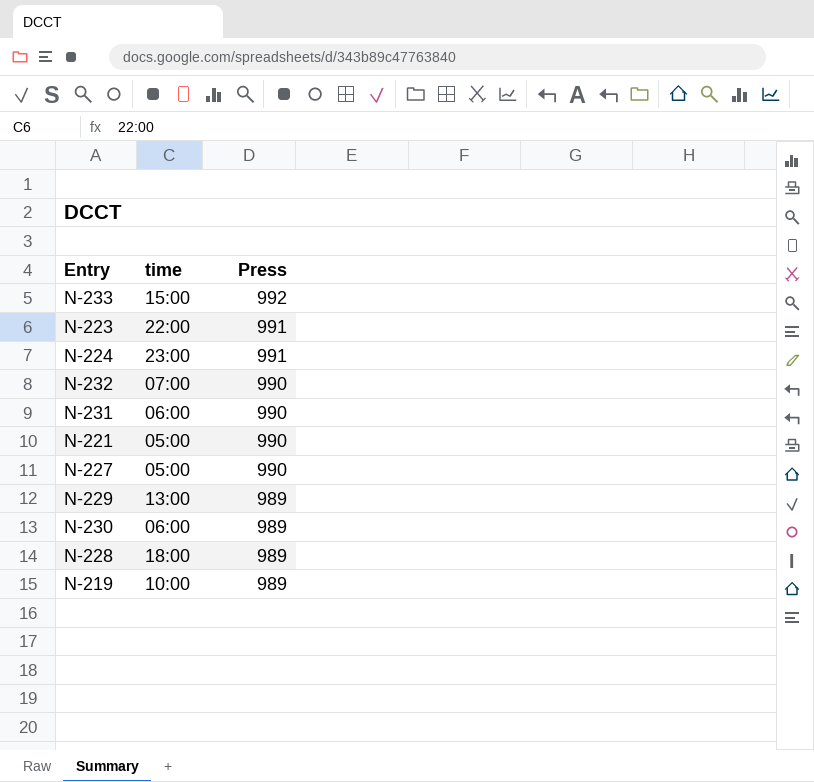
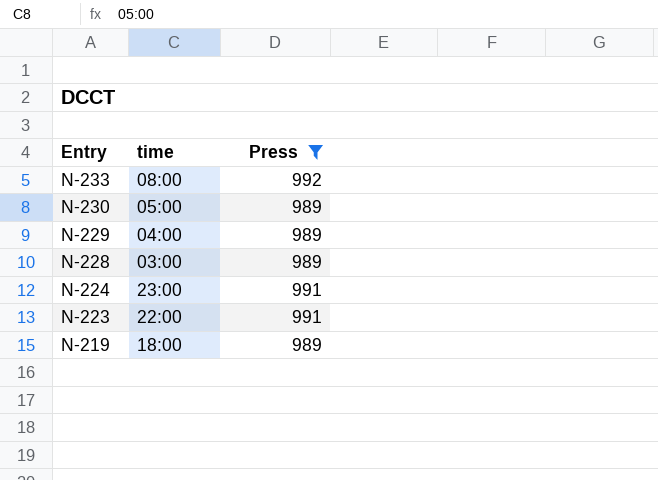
filter: none -> Press != 990
row order: Press descending -> Entry descending
N-233 | time: 15:00 -> 08:00
N-230 | time: 06:00 -> 05:00
N-229 | time: 13:00 -> 04:00
N-228 | time: 18:00 -> 03:00
N-219 | time: 10:00 -> 18:00

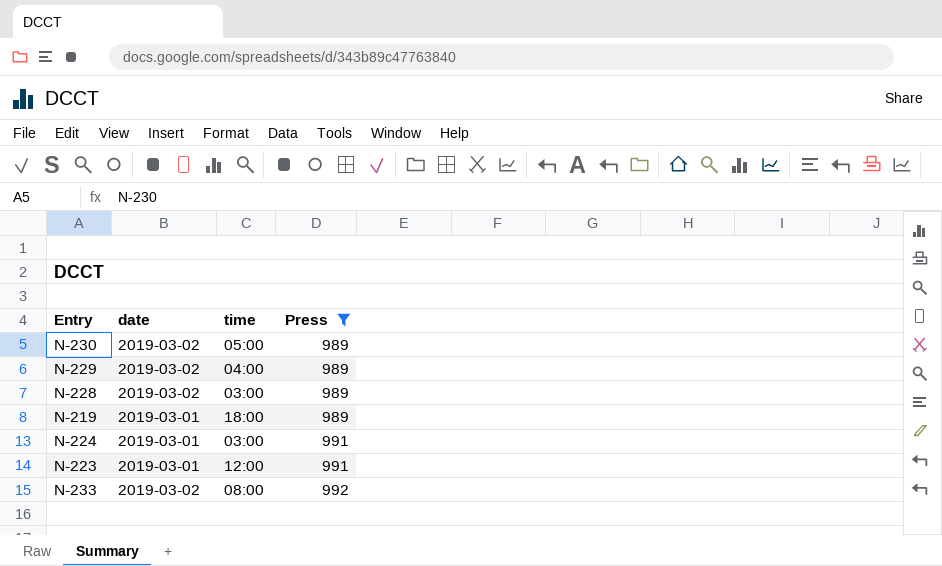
row order: Entry descending -> Press ascending
column date | position: none -> 2
N-224 | time: 23:00 -> 03:00
N-223 | time: 22:00 -> 12:00

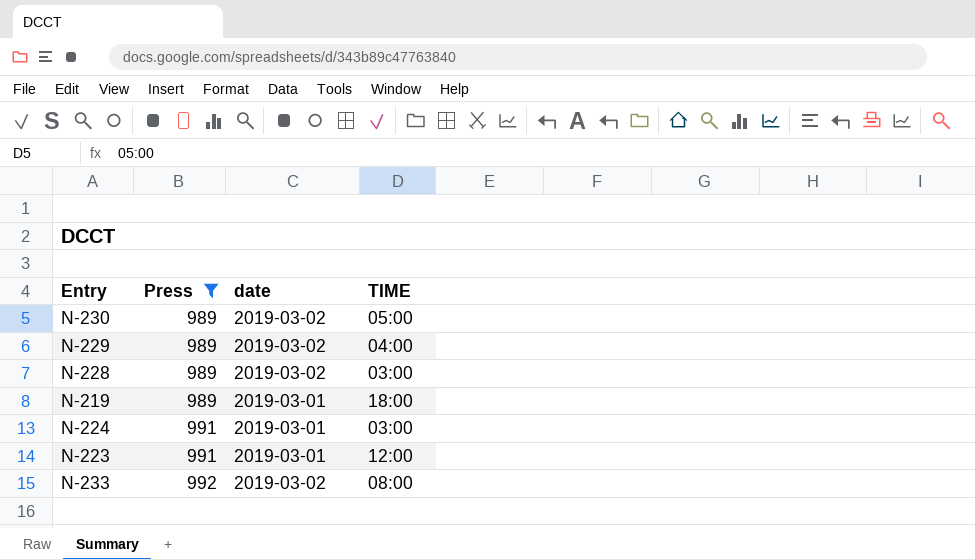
column Press | position: 4 -> 2
column name: time -> TIME

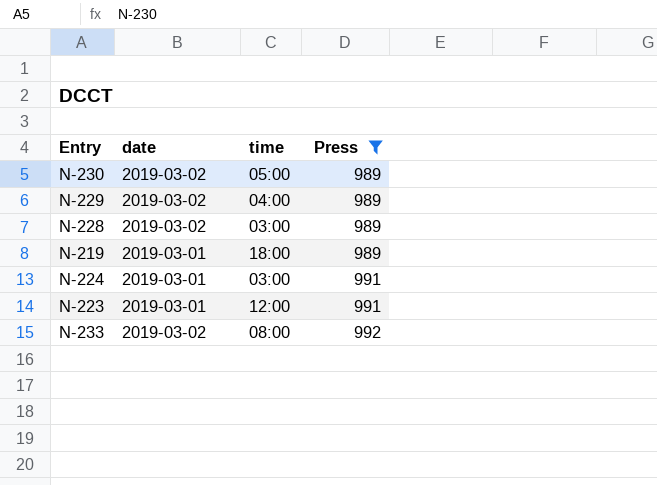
column name: TIME -> time
column Press | position: 2 -> 4

